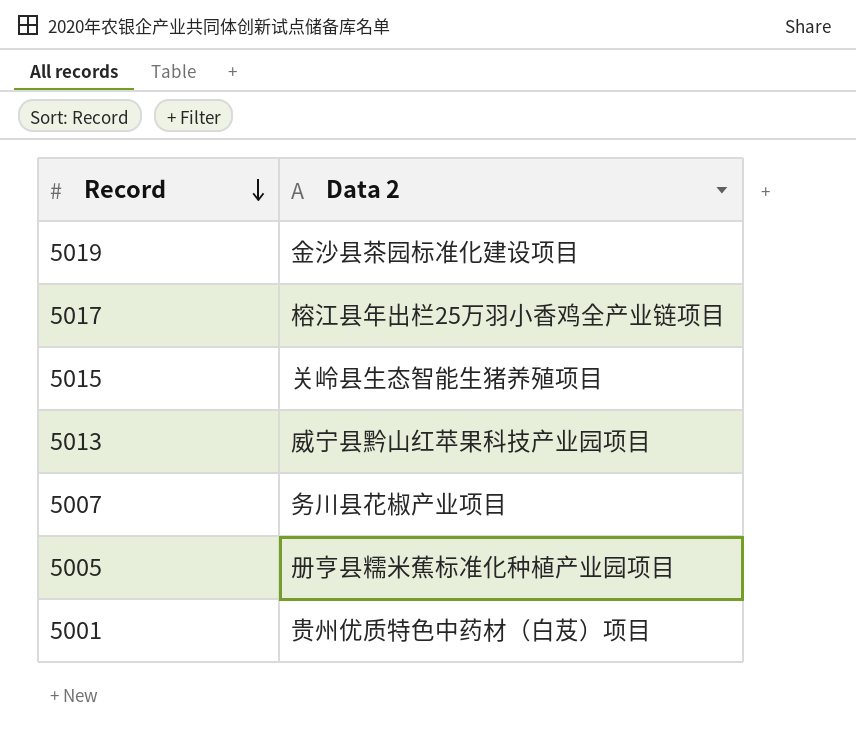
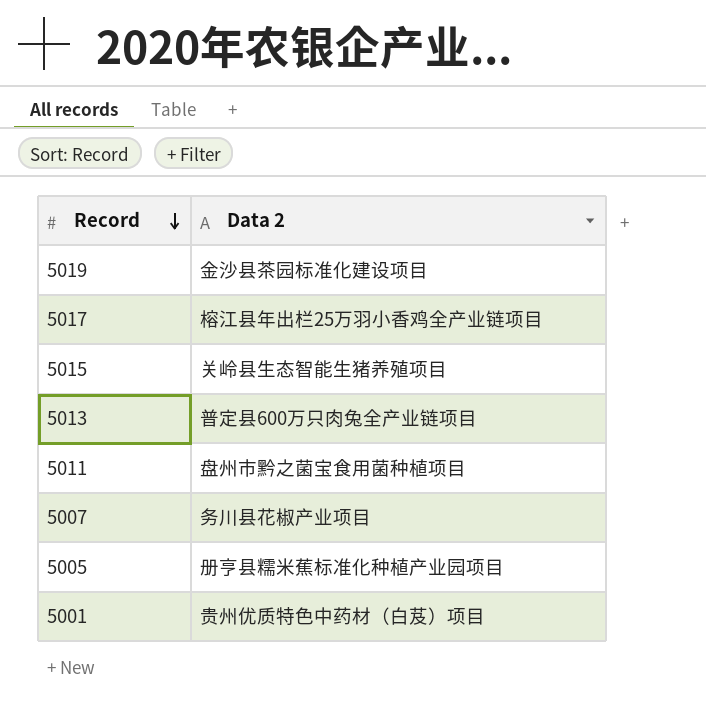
5013 | Data 2: 威宁县黔山红苹果科技产业园项目 -> 普定县600万只肉兔全产业链项目
row 5011: none -> 盘州市黔之菌宝食用菌种植项目

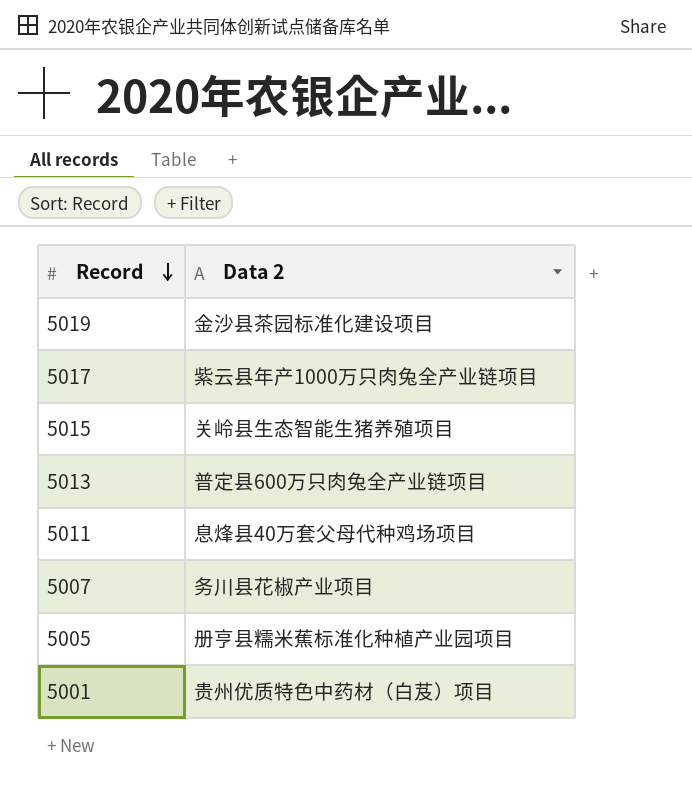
5017 | Data 2: 榕江县年出栏25万羽小香鸡全产业链项目 -> 紫云县年产1000万只肉兔全产业链项目
5011 | Data 2: 盘州市黔之菌宝食用菌种植项目 -> 息烽县40万套父母代种鸡场项目

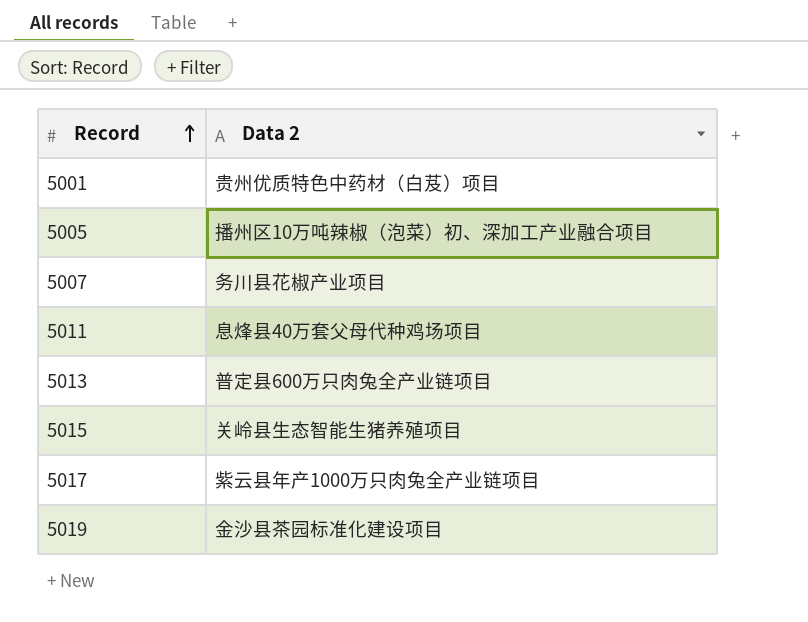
row order: Record descending -> Record ascending
5005 | Data 2: 册亨县糯米蕉标准化种植产业园项目 -> 播州区10万吨辣椒（泡菜）初、深加工产业融合项目

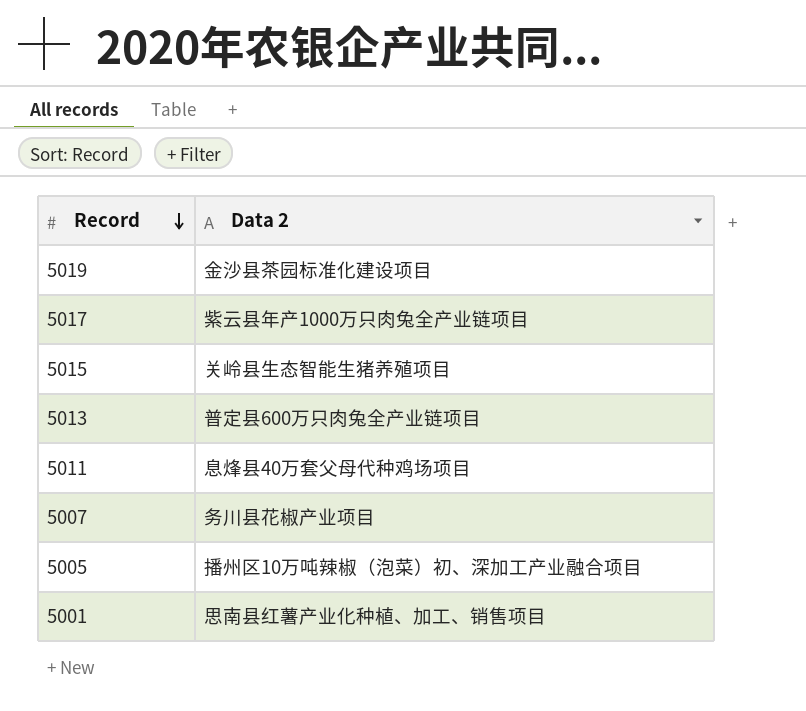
row order: Record ascending -> Record descending
5001 | Data 2: 贵州优质特色中药材（白芨）项目 -> 思南县红薯产业化种植、加工、销售项目

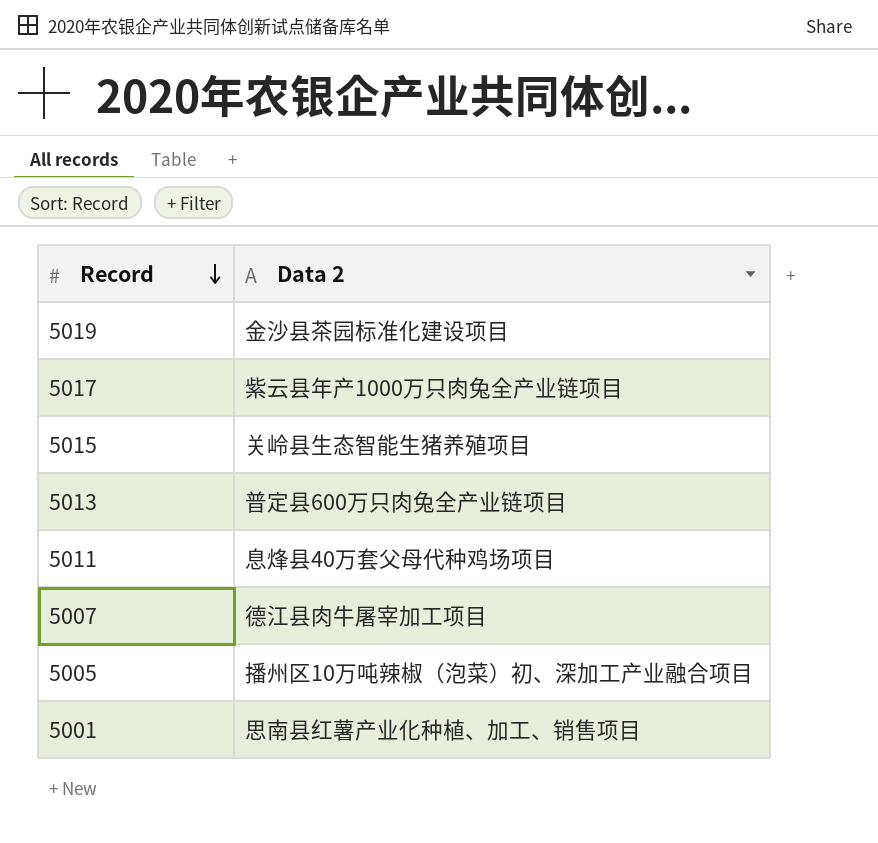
5007 | Data 2: 务川县花椒产业项目 -> 德江县肉牛屠宰加工项目

